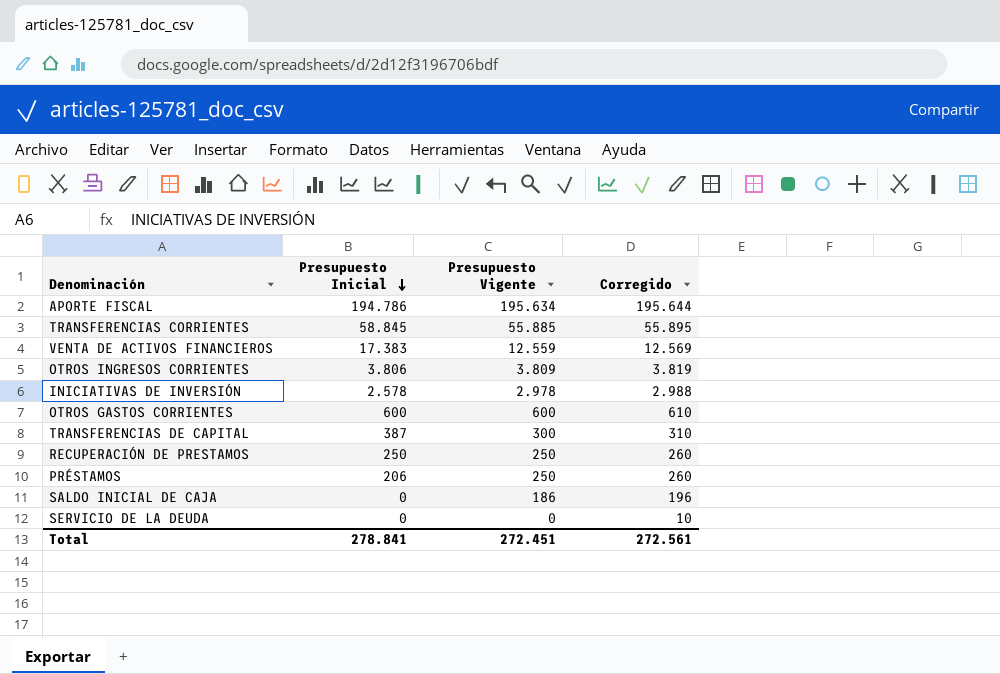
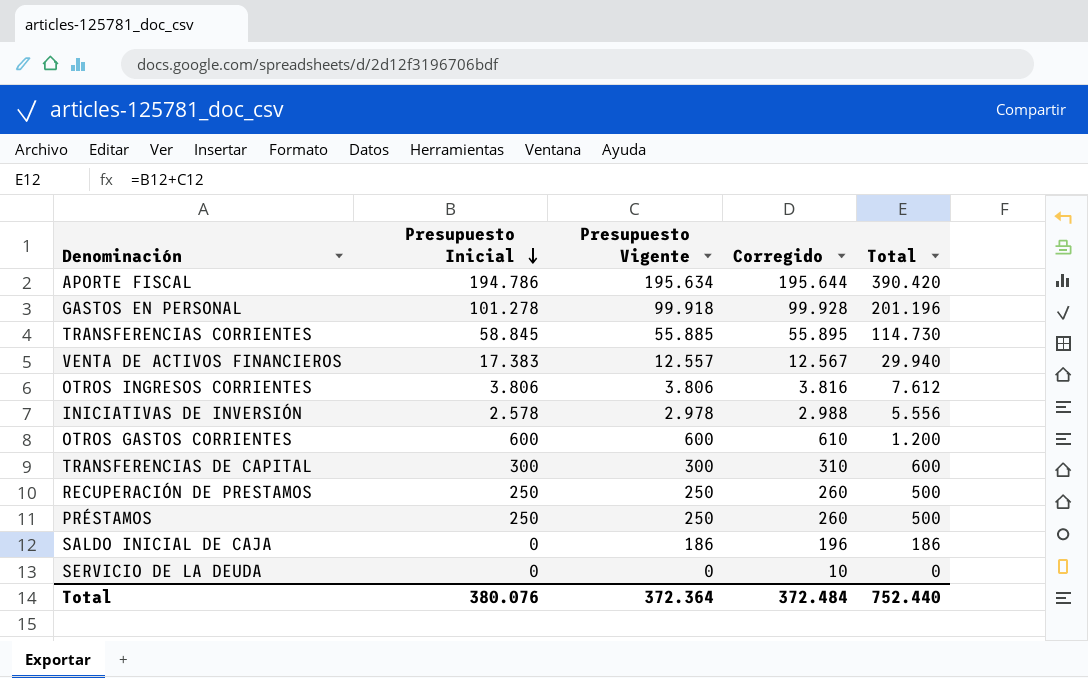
column Total | formula: none -> [Presupuesto Inicial] + [Presupuesto Vigente]
row GASTOS EN PERSONAL: none -> 101.278 | 99.918 | 99.928 | 201.196
VENTA DE ACTIVOS FINANCIEROS | Presupuesto Vigente: 12.559 -> 12.557
VENTA DE ACTIVOS FINANCIEROS | Corregido: 12.569 -> 12.567
OTROS INGRESOS CORRIENTES | Presupuesto Vigente: 3.809 -> 3.806
OTROS INGRESOS CORRIENTES | Corregido: 3.819 -> 3.816
TRANSFERENCIAS DE CAPITAL | Presupuesto Inicial: 387 -> 300
PRÉSTAMOS | Presupuesto Inicial: 206 -> 250
Total | Presupuesto Inicial: 278.841 -> 380.076
Total | Presupuesto Vigente: 272.451 -> 372.364
Total | Corregido: 272.561 -> 372.484

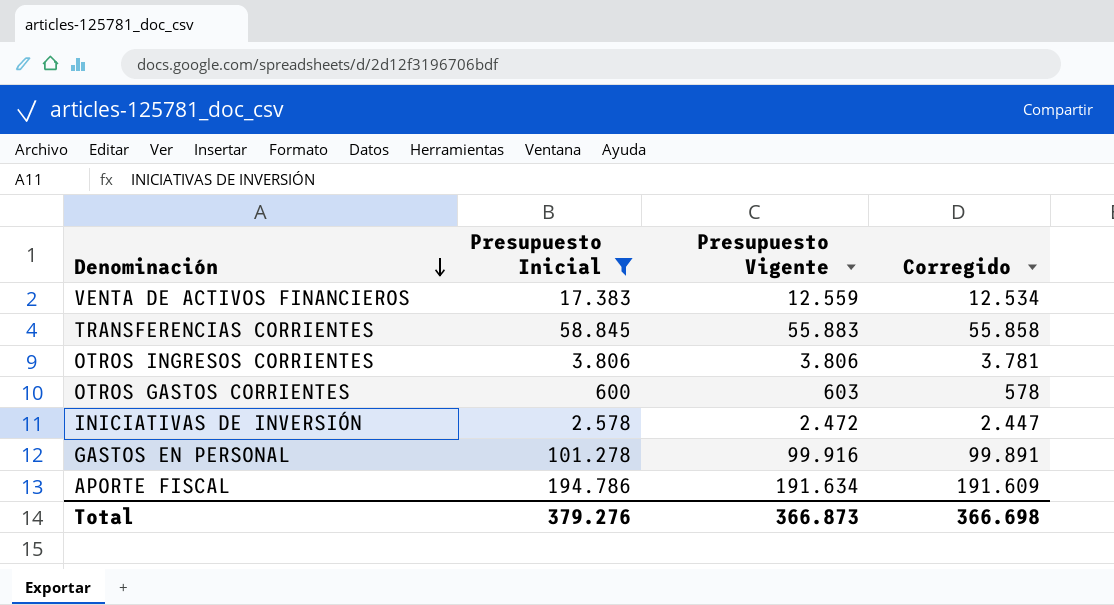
filter: none -> Presupuesto Inicial >= 600
row order: Presupuesto Inicial descending -> Denominación descending
column Total | formula: [Presupuesto Inicial] + [Presupuesto Vigente] -> none
column Corregido | formula: [Presupuesto Vigente] + 10 -> [Presupuesto Vigente] - 25
VENTA DE ACTIVOS FINANCIEROS | Presupuesto Vigente: 12.557 -> 12.559
TRANSFERENCIAS CORRIENTES | Presupuesto Vigente: 55.885 -> 55.883
OTROS GASTOS CORRIENTES | Presupuesto Vigente: 600 -> 603
INICIATIVAS DE INVERSIÓN | Presupuesto Vigente: 2.978 -> 2.472
GASTOS EN PERSONAL | Presupuesto Vigente: 99.918 -> 99.916
APORTE FISCAL | Presupuesto Vigente: 195.634 -> 191.634
Total | Presupuesto Inicial: 380.076 -> 379.276
Total | Presupuesto Vigente: 372.364 -> 366.873
Total | Corregido: 372.484 -> 366.698

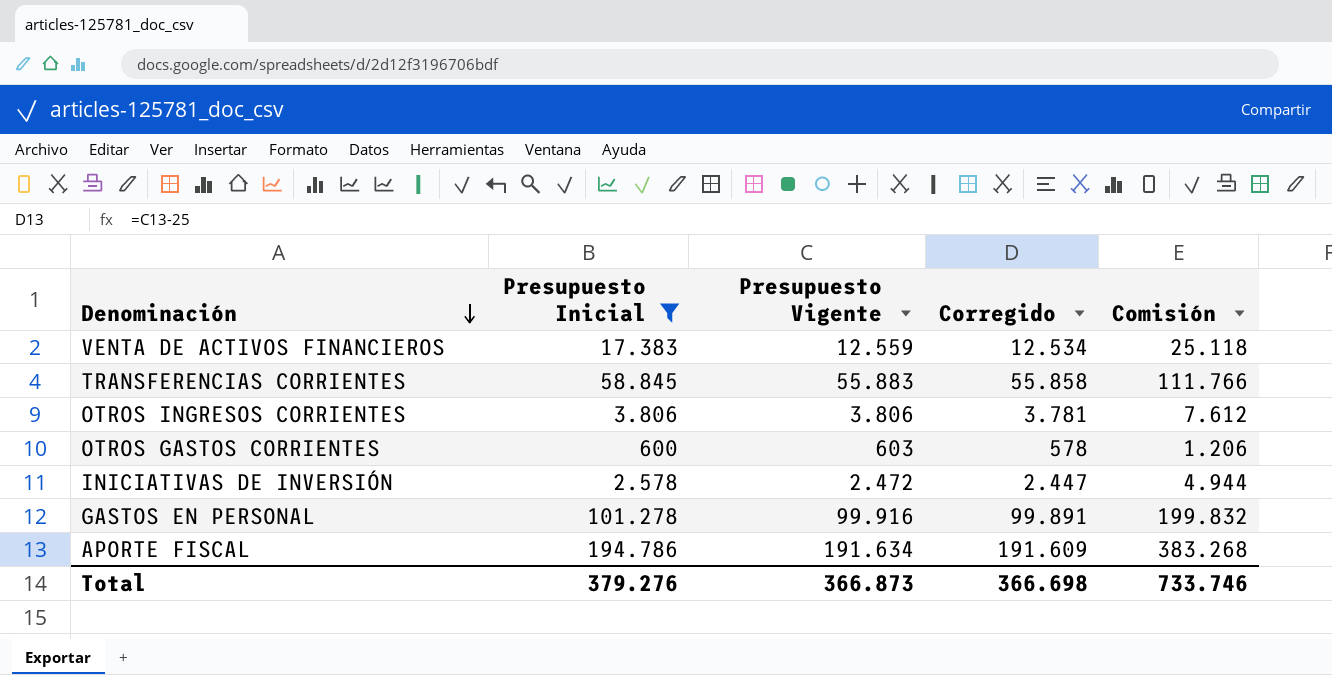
column Comisión | formula: none -> [Presupuesto Vigente] * 2

